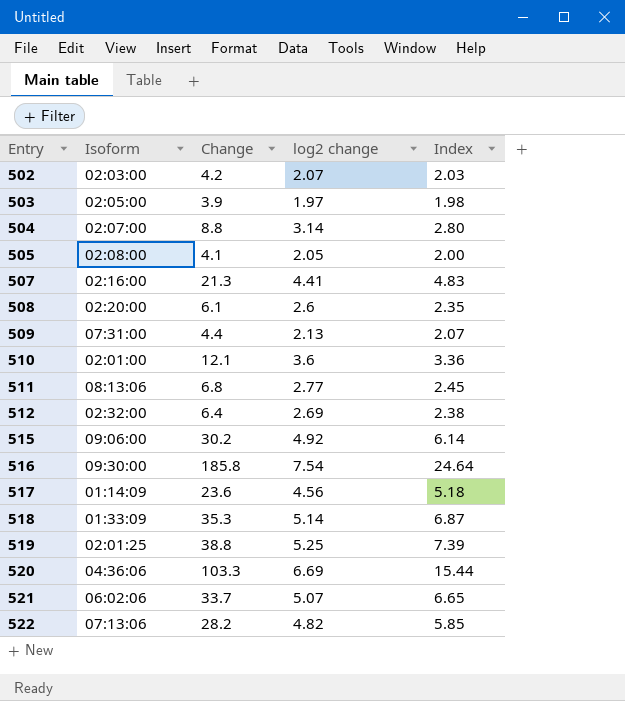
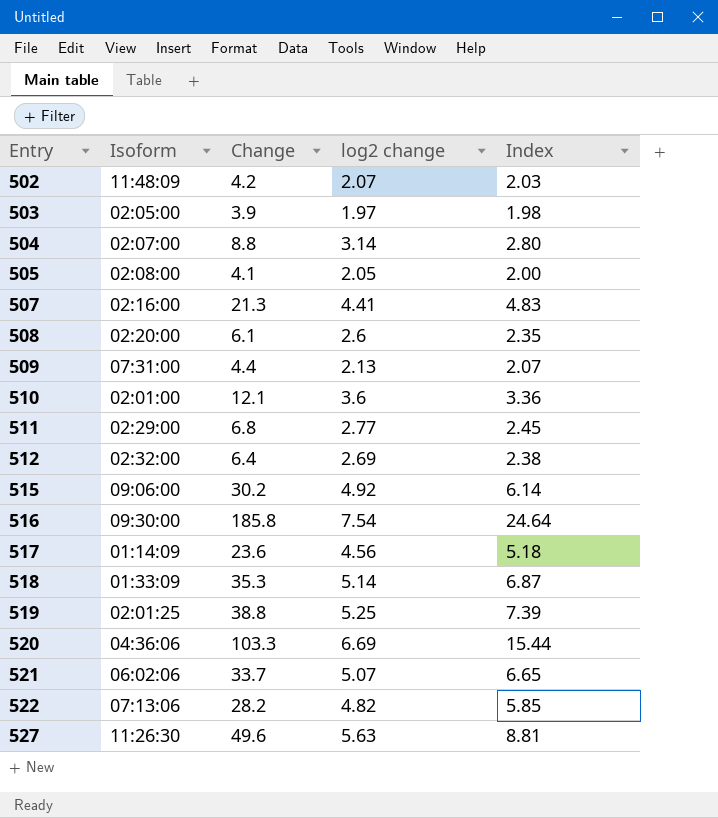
502 | Isoform: 02:03:00 -> 11:48:09
511 | Isoform: 08:13:06 -> 02:29:00
row 527: none -> 11:26:30 | 49.6 | 5.63 | 8.81

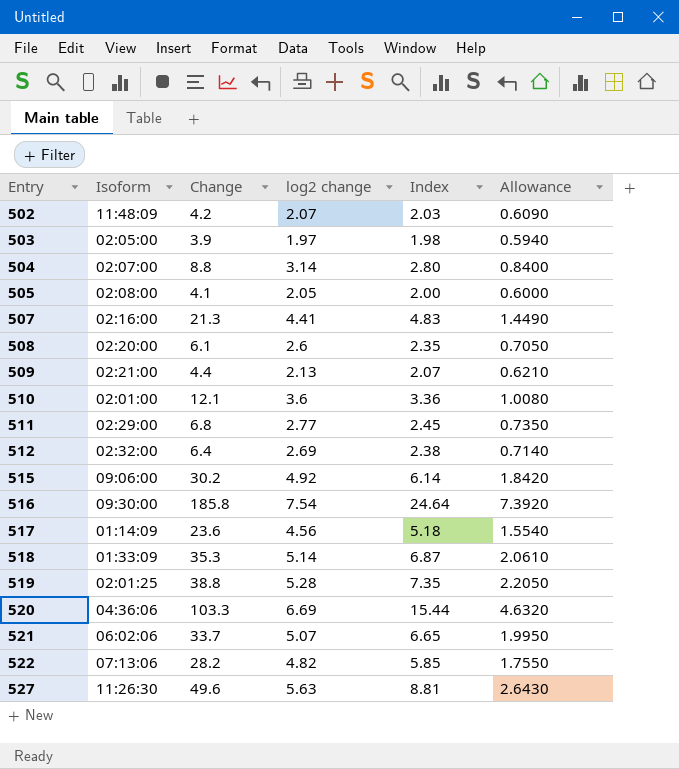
column Allowance | formula: none -> [Index] * 0.3
509 | Isoform: 07:31:00 -> 02:21:00
519 | log2 change: 5.25 -> 5.28
519 | Index: 7.39 -> 7.35

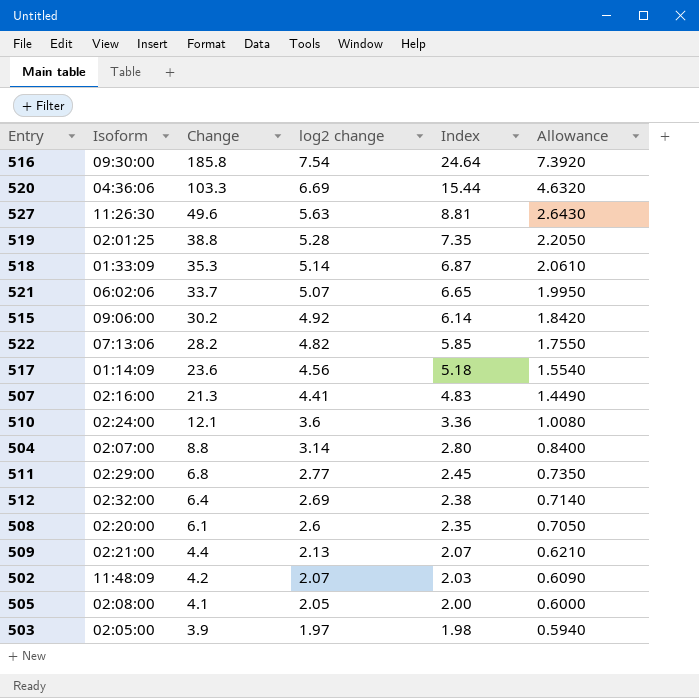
row order: Entry ascending -> Change descending
510 | Isoform: 02:01:00 -> 02:24:00

